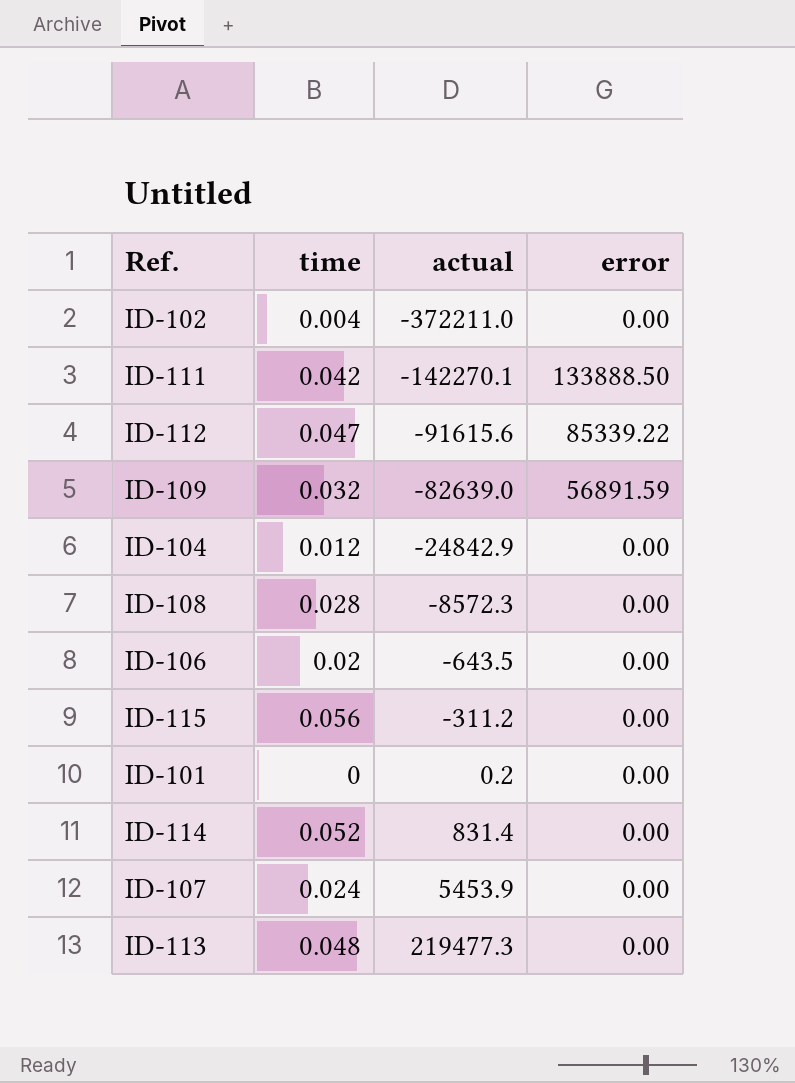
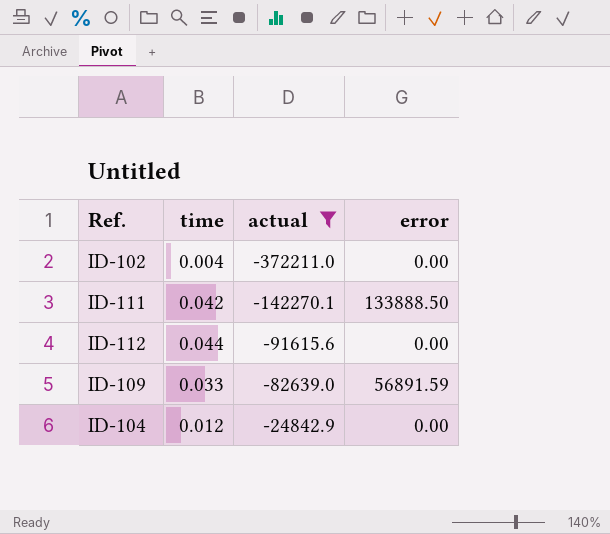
filter: none -> actual <= -24842.9
ID-112 | time: 0.047 -> 0.044
ID-112 | error: 85339.22 -> 0.00
ID-109 | time: 0.032 -> 0.033

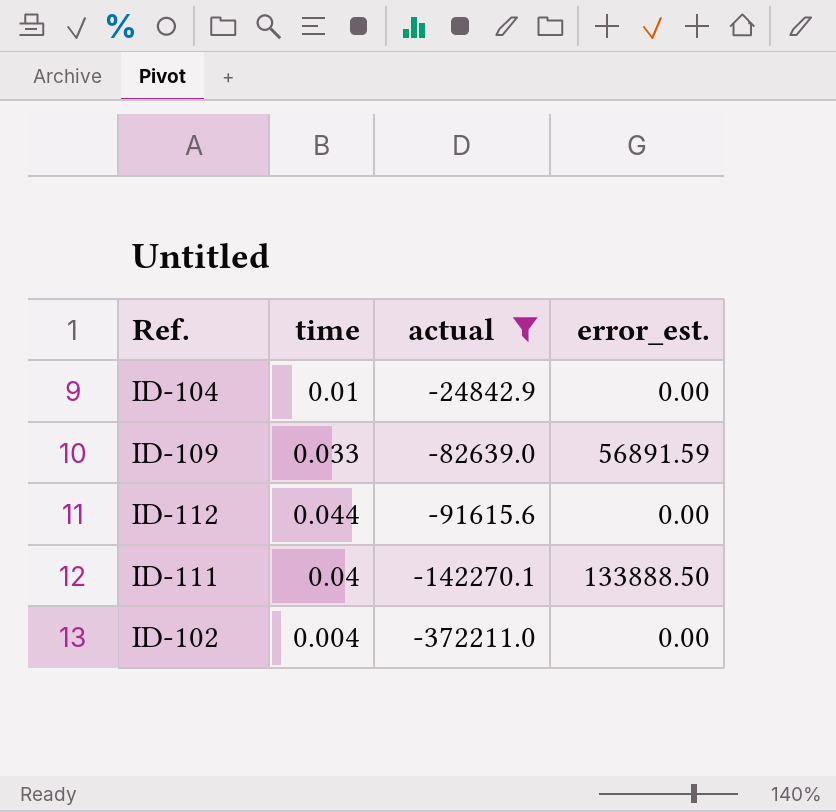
row order: actual ascending -> actual descending
column name: error -> error_est.
ID-104 | time: 0.012 -> 0.01
ID-111 | time: 0.042 -> 0.04

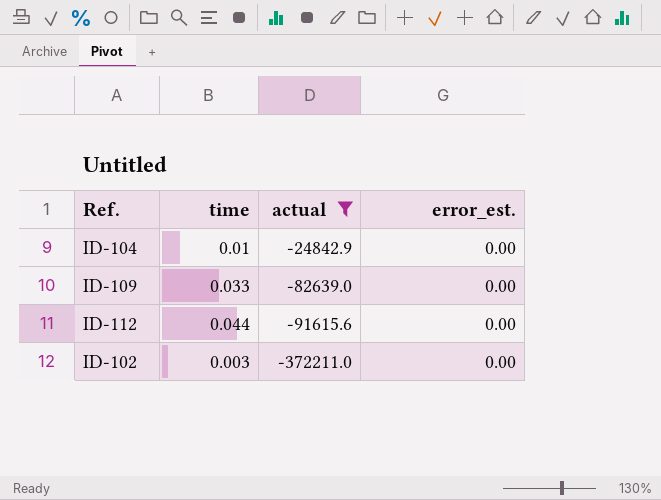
row ID-111: 0.04 | -142270.1 | 133888.50 -> none
ID-109 | error_est.: 56891.59 -> 0.00
ID-102 | time: 0.004 -> 0.003

